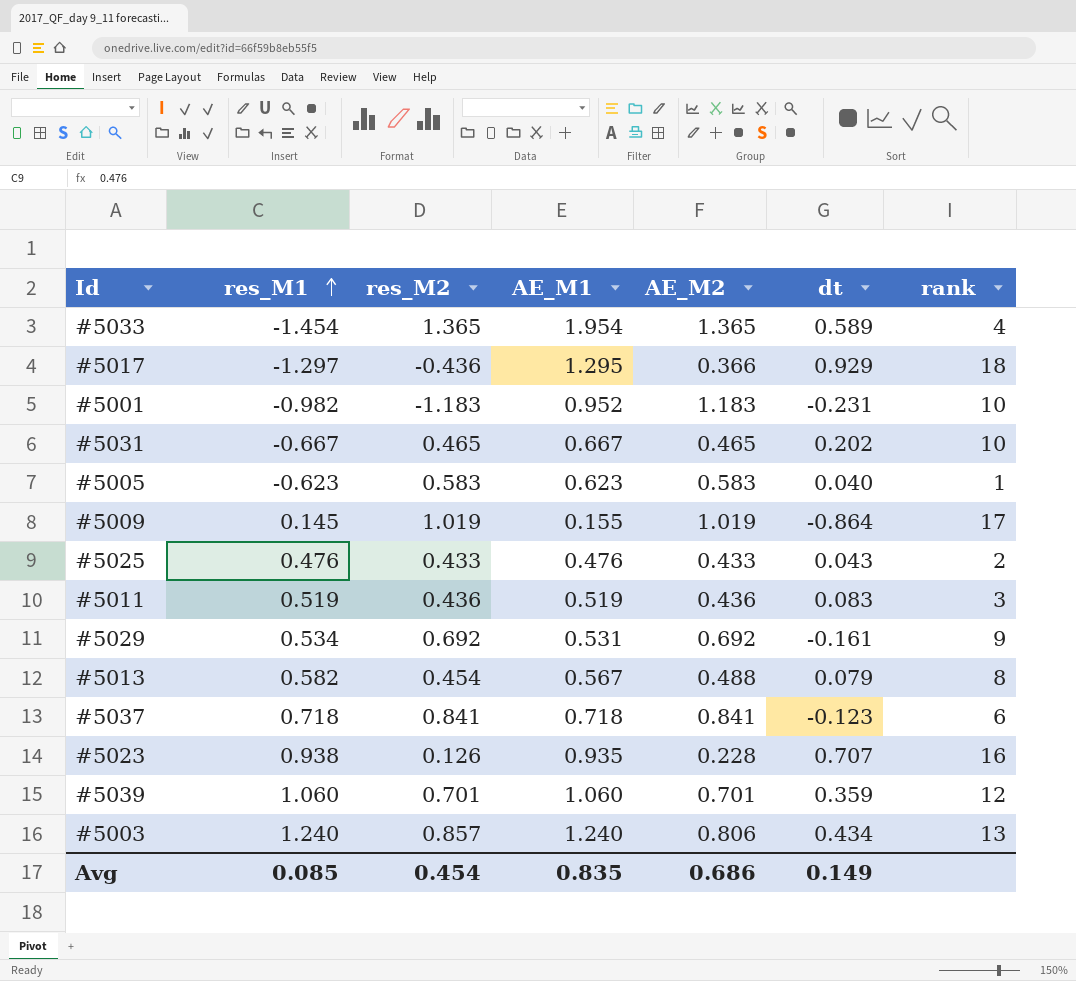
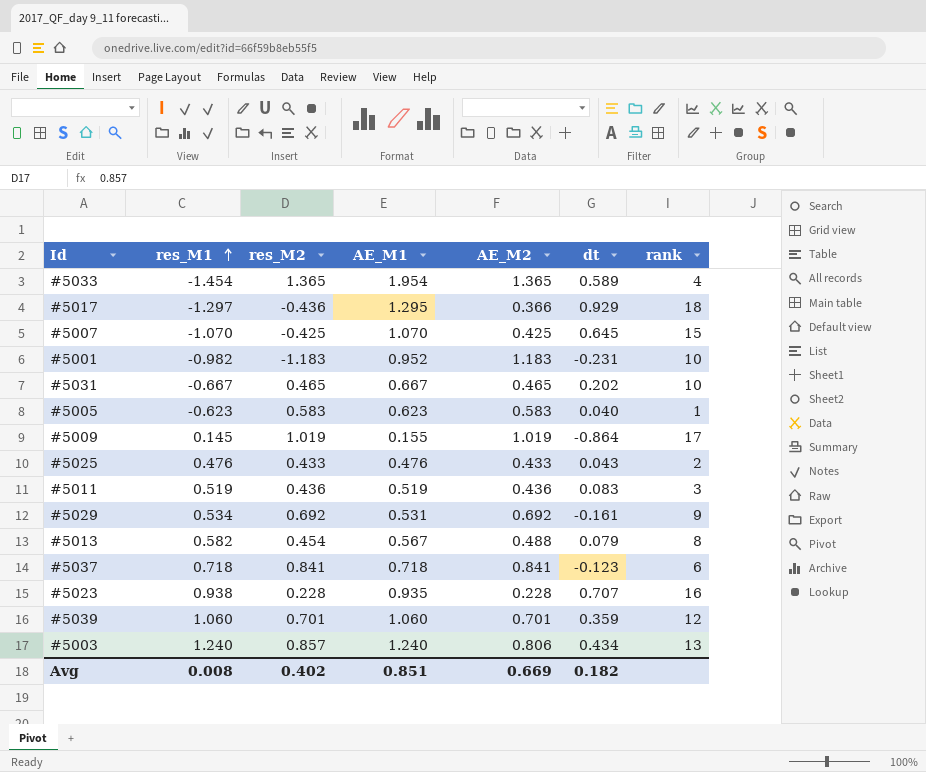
row #5007: none -> -1.070 | -0.425 | 1.070 | 0.425 | 0.645 | 15
#5023 | res_M2: 0.126 -> 0.228
Avg | res_M1: 0.085 -> 0.008
Avg | res_M2: 0.454 -> 0.402
Avg | AE_M1: 0.835 -> 0.851
Avg | AE_M2: 0.686 -> 0.669
Avg | dt: 0.149 -> 0.182

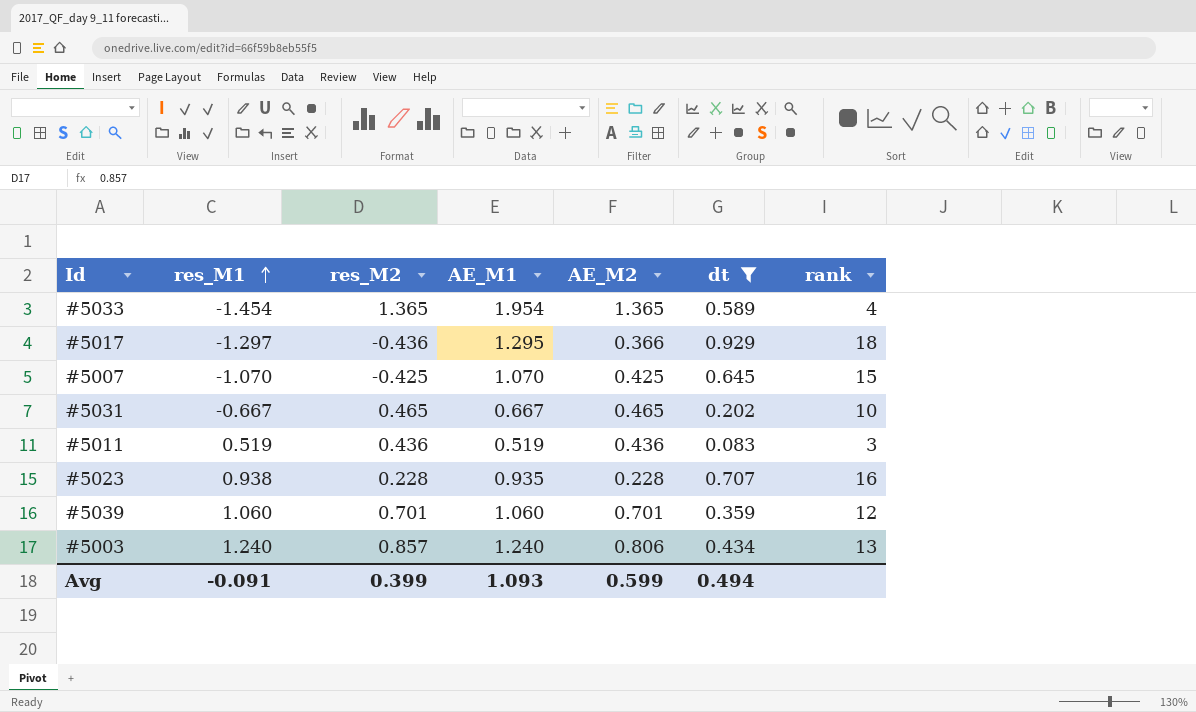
filter: none -> dt >= 0.083
Avg | res_M1: 0.008 -> -0.091
Avg | res_M2: 0.402 -> 0.399
Avg | AE_M1: 0.851 -> 1.093
Avg | AE_M2: 0.669 -> 0.599
Avg | dt: 0.182 -> 0.494

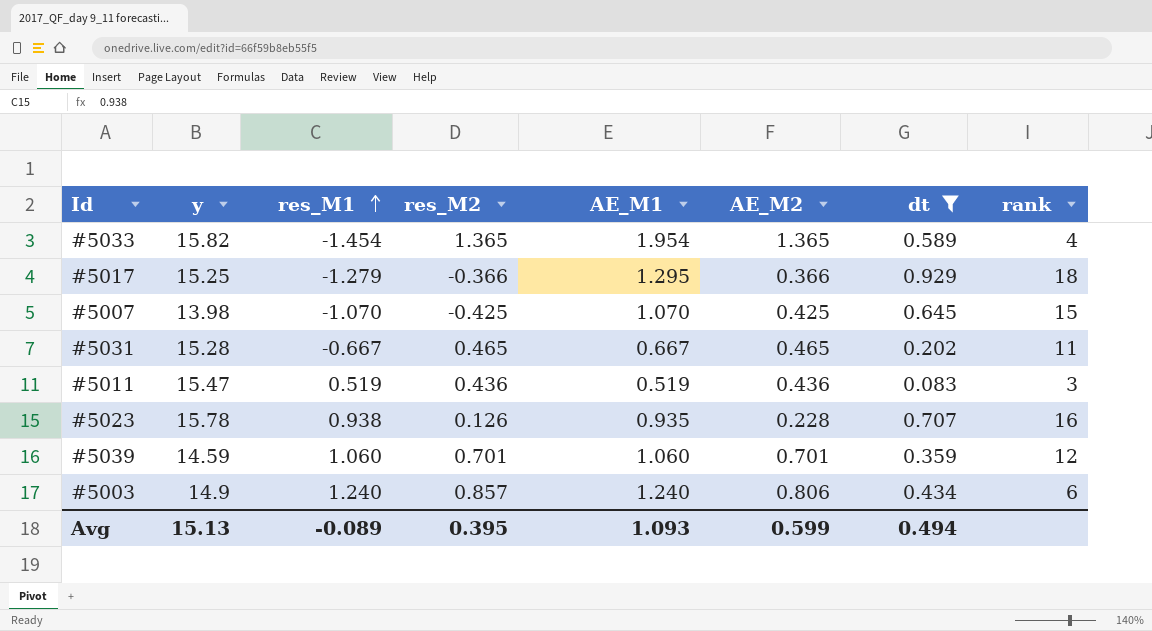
column y | position: none -> 2
#5017 | res_M1: -1.297 -> -1.279
#5017 | res_M2: -0.436 -> -0.366
#5031 | rank: 10 -> 11
#5023 | res_M2: 0.228 -> 0.126
#5003 | rank: 13 -> 6
Avg | res_M1: -0.091 -> -0.089
Avg | res_M2: 0.399 -> 0.395

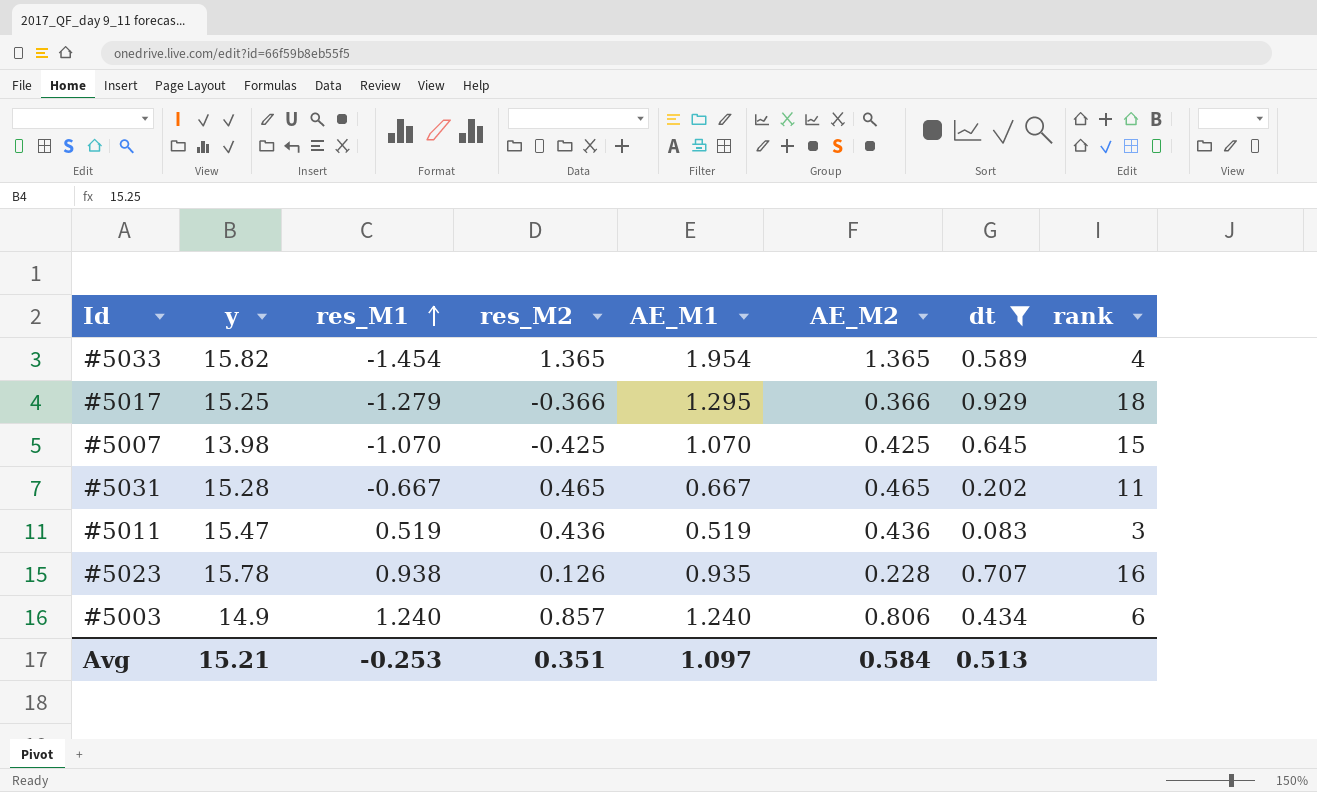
row #5039: 14.59 | 1.060 | 0.701 | 1.060 | 0.701 | 0.359 | 12 -> none
Avg | y: 15.13 -> 15.21
Avg | res_M1: -0.089 -> -0.253
Avg | res_M2: 0.395 -> 0.351
Avg | AE_M1: 1.093 -> 1.097
Avg | AE_M2: 0.599 -> 0.584
Avg | dt: 0.494 -> 0.513

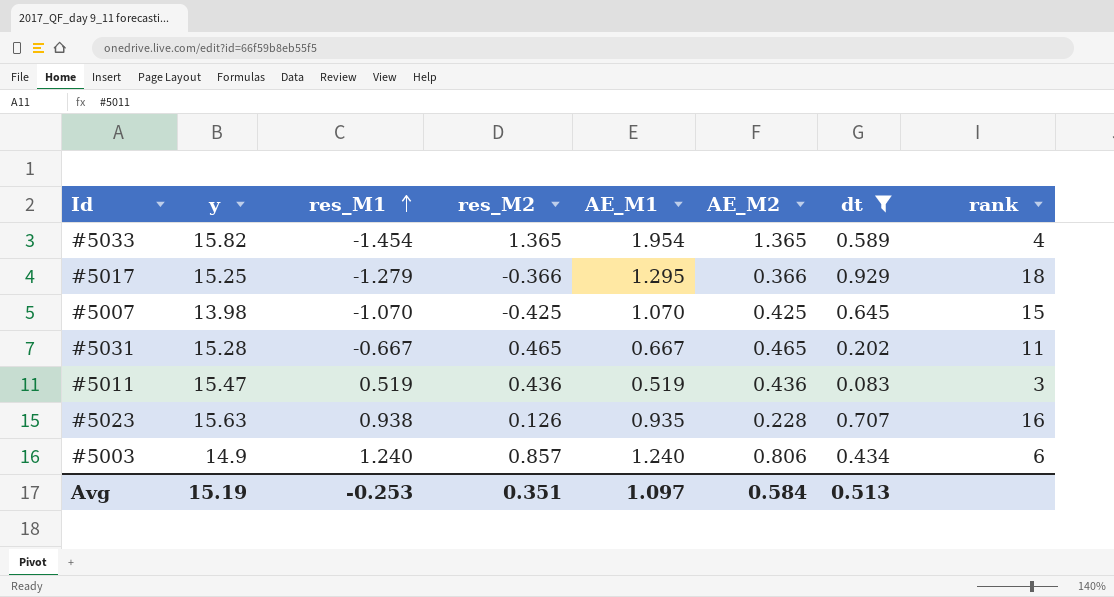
#5023 | y: 15.78 -> 15.63
Avg | y: 15.21 -> 15.19

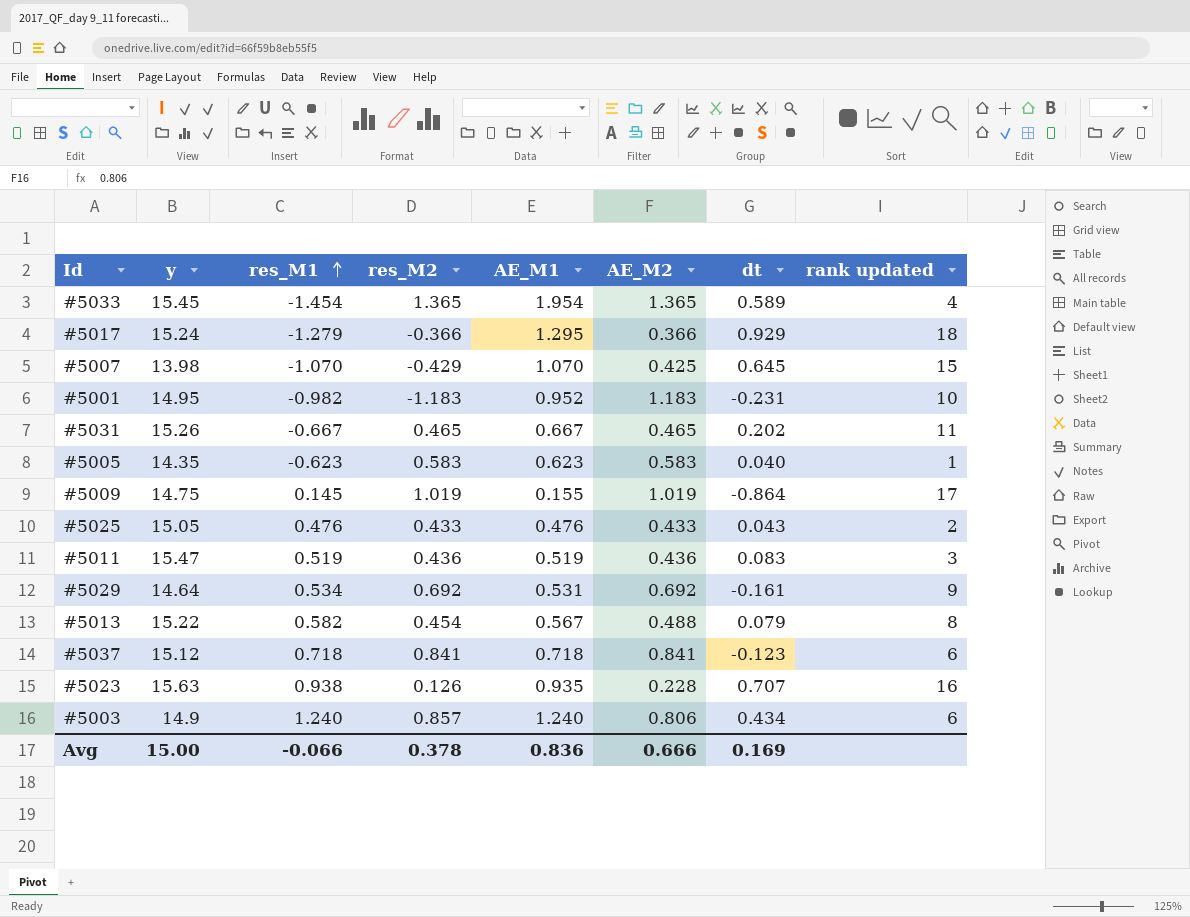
filter: dt >= 0.083 -> none
column name: rank -> rank updated
#5033 | y: 15.82 -> 15.45
#5017 | y: 15.25 -> 15.24
#5007 | res_M2: -0.425 -> -0.429
#5031 | y: 15.28 -> 15.26
Avg | y: 15.19 -> 15.00
Avg | res_M1: -0.253 -> -0.066
Avg | res_M2: 0.351 -> 0.378
Avg | AE_M1: 1.097 -> 0.836
Avg | AE_M2: 0.584 -> 0.666
Avg | dt: 0.513 -> 0.169

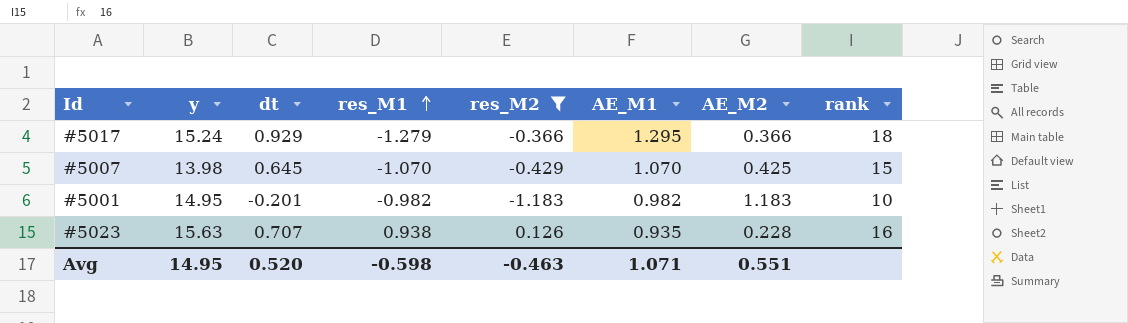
filter: none -> res_M2 <= 0.126
column dt | position: 7 -> 3
column name: rank updated -> rank
#5001 | dt: -0.231 -> -0.201
#5001 | AE_M1: 0.952 -> 0.982
Avg | y: 15.00 -> 14.95
Avg | dt: 0.169 -> 0.520
Avg | res_M1: -0.066 -> -0.598
Avg | res_M2: 0.378 -> -0.463
Avg | AE_M1: 0.836 -> 1.071
Avg | AE_M2: 0.666 -> 0.551

